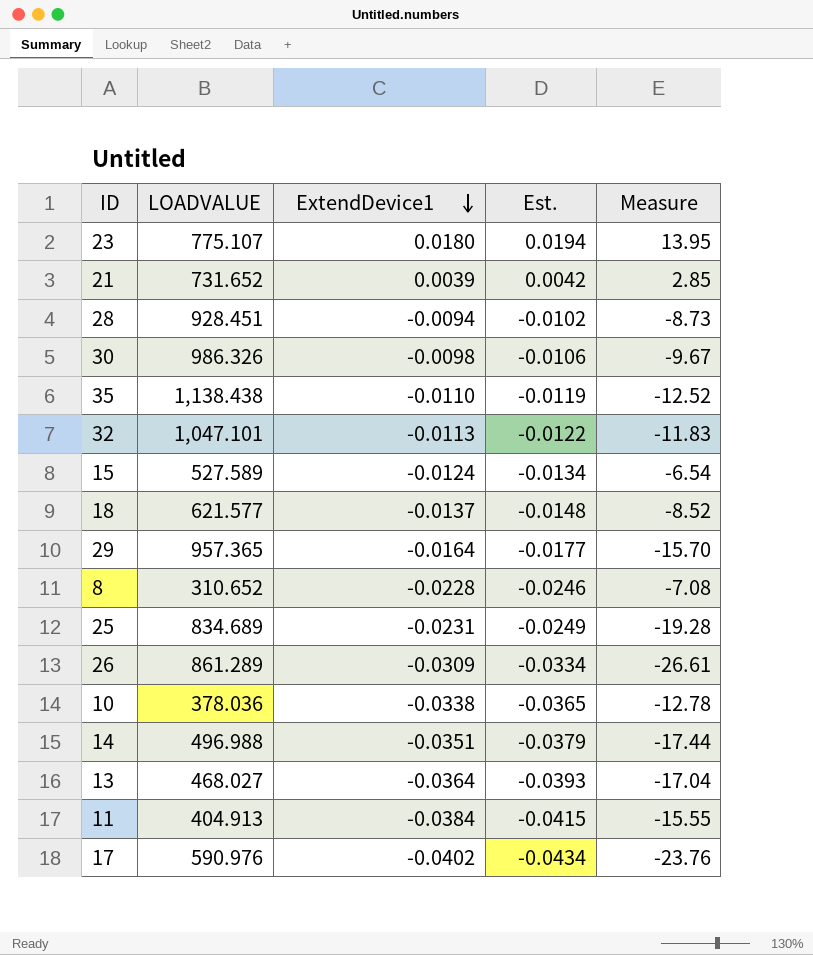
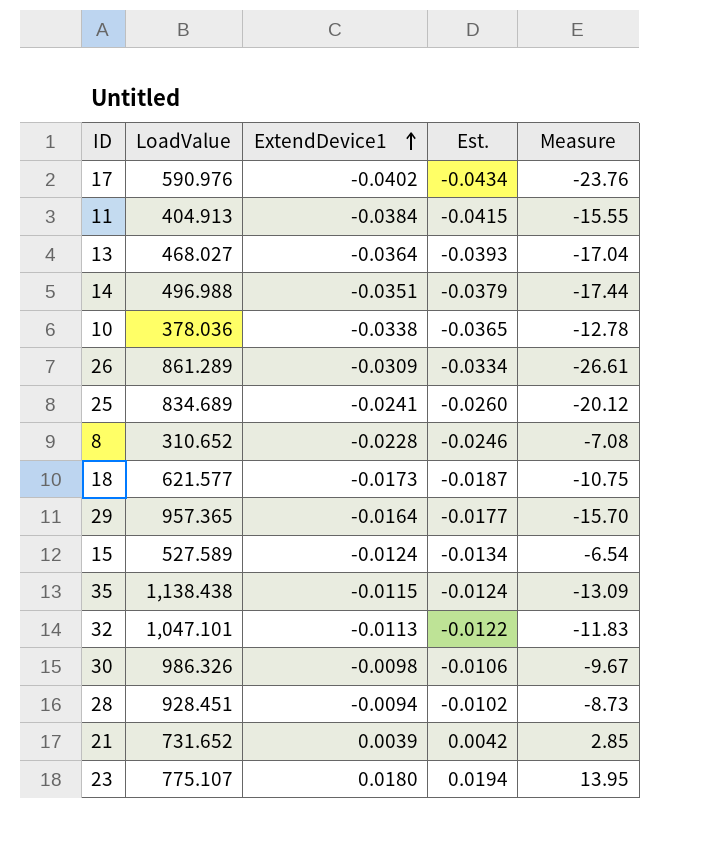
row order: ExtendDevice1 descending -> ExtendDevice1 ascending
column name: LOADVALUE -> LoadValue
25 | ExtendDevice1: -0.0231 -> -0.0241
25 | Est.: -0.0249 -> -0.0260
25 | Measure: -19.28 -> -20.12
18 | ExtendDevice1: -0.0137 -> -0.0173
18 | Est.: -0.0148 -> -0.0187
18 | Measure: -8.52 -> -10.75
35 | ExtendDevice1: -0.0110 -> -0.0115
35 | Est.: -0.0119 -> -0.0124
35 | Measure: -12.52 -> -13.09

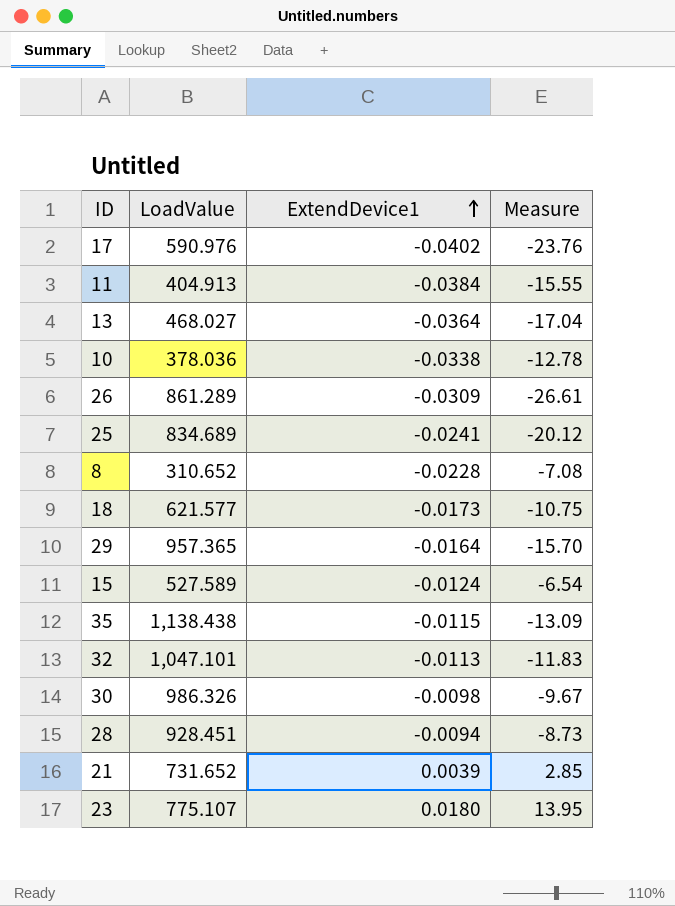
column Est. | formula: [ExtendDevice1] * 1.08 -> none
row 14: 496.988 | -0.0351 | -0.0379 | -17.44 -> none

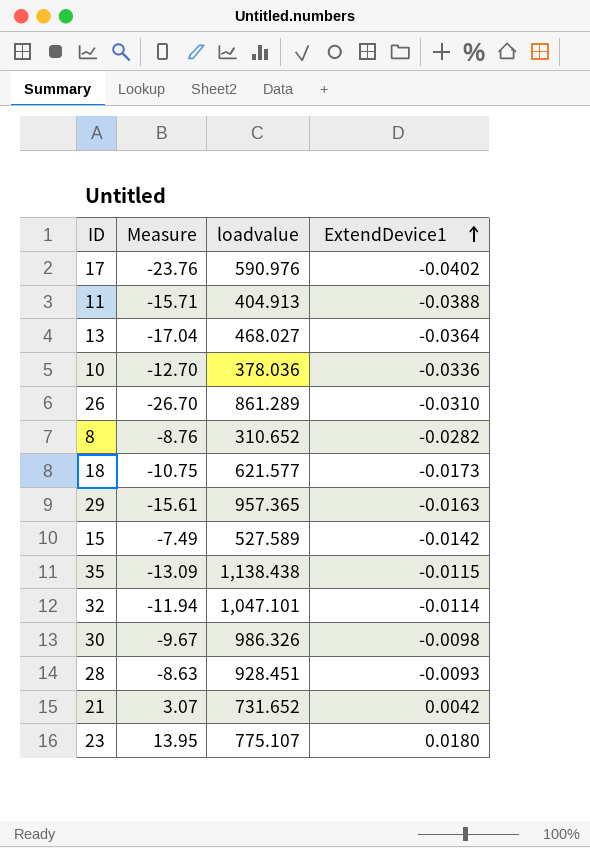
column Measure | position: 4 -> 2
column name: LoadValue -> loadvalue
row 25: 834.689 | -0.0241 | -20.12 -> none
11 | Measure: -15.55 -> -15.71
11 | ExtendDevice1: -0.0384 -> -0.0388
10 | Measure: -12.78 -> -12.70
10 | ExtendDevice1: -0.0338 -> -0.0336
26 | Measure: -26.61 -> -26.70
26 | ExtendDevice1: -0.0309 -> -0.0310
8 | Measure: -7.08 -> -8.76
8 | ExtendDevice1: -0.0228 -> -0.0282
29 | Measure: -15.70 -> -15.61
29 | ExtendDevice1: -0.0164 -> -0.0163
15 | Measure: -6.54 -> -7.49
15 | ExtendDevice1: -0.0124 -> -0.0142
32 | Measure: -11.83 -> -11.94
32 | ExtendDevice1: -0.0113 -> -0.0114
28 | Measure: -8.73 -> -8.63
28 | ExtendDevice1: -0.0094 -> -0.0093
21 | Measure: 2.85 -> 3.07
21 | ExtendDevice1: 0.0039 -> 0.0042

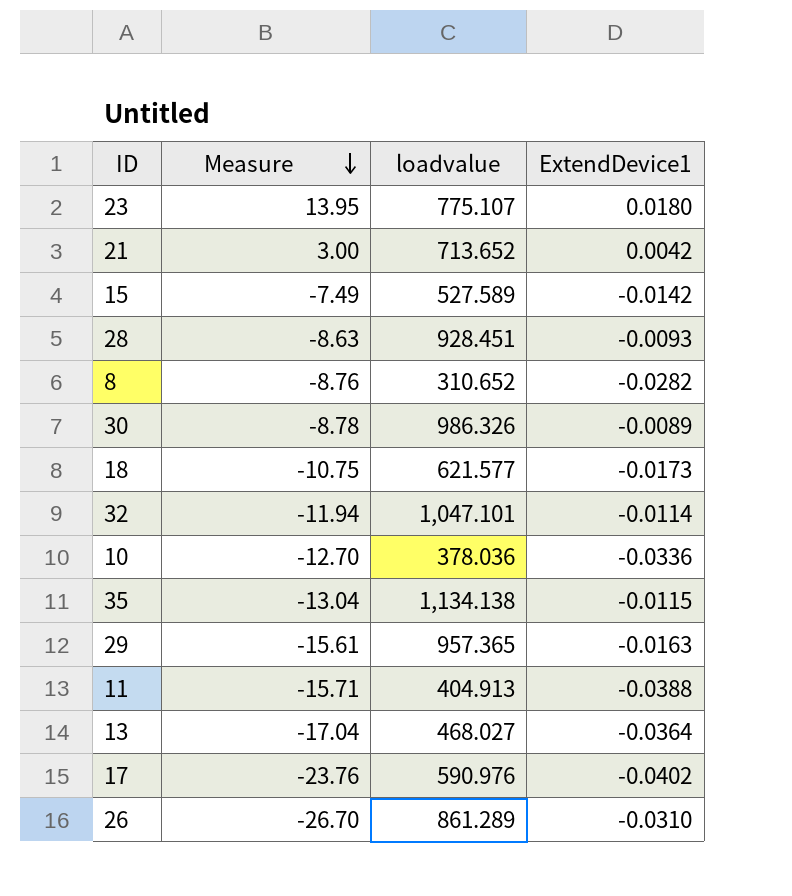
row order: ExtendDevice1 ascending -> Measure descending
21 | Measure: 3.07 -> 3.00
21 | loadvalue: 731.652 -> 713.652
30 | Measure: -9.67 -> -8.78
30 | ExtendDevice1: -0.0098 -> -0.0089
35 | Measure: -13.09 -> -13.04
35 | loadvalue: 1,138.438 -> 1,134.138

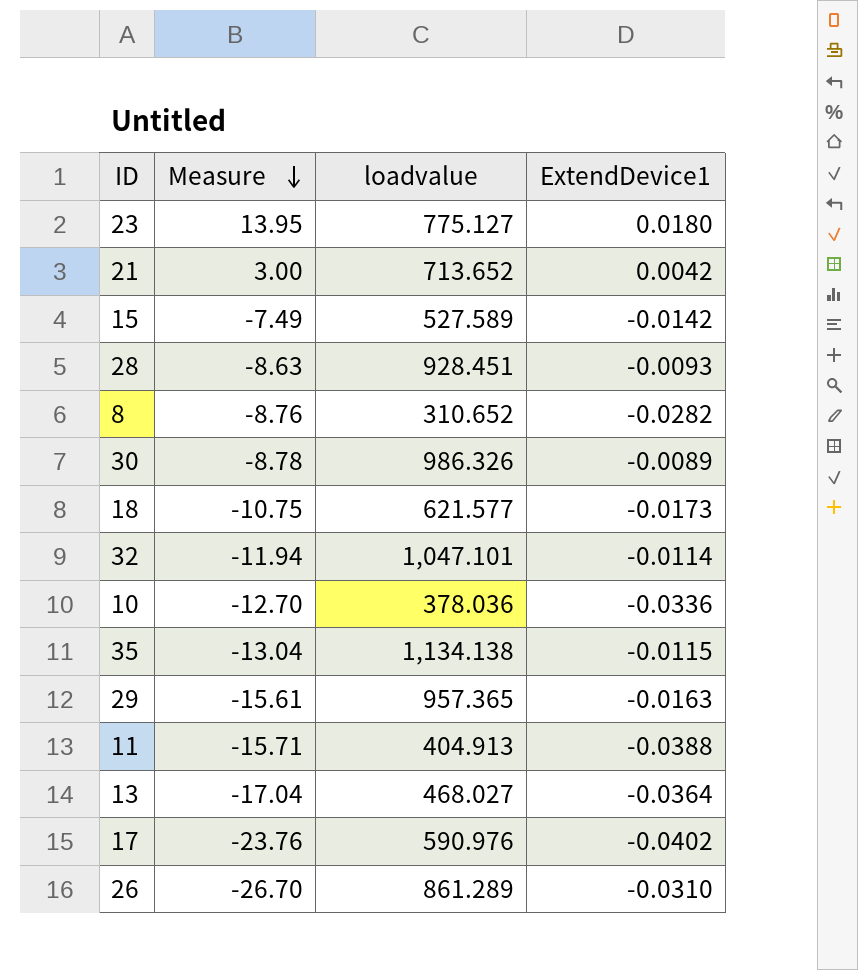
23 | loadvalue: 775.107 -> 775.127

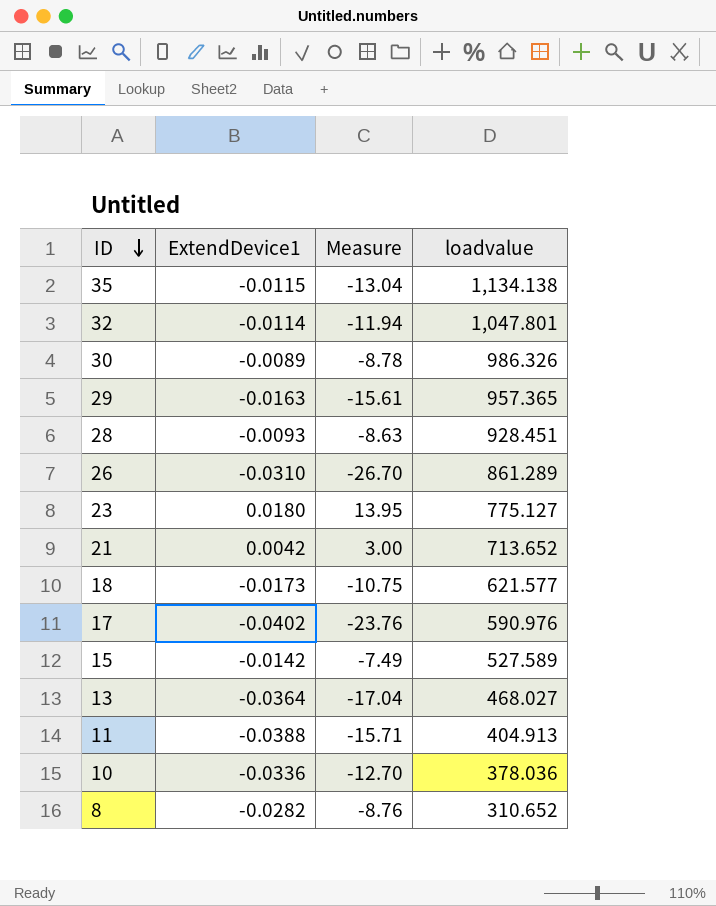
row order: Measure descending -> ID descending
column ExtendDevice1 | position: 4 -> 2
32 | loadvalue: 1,047.101 -> 1,047.801

